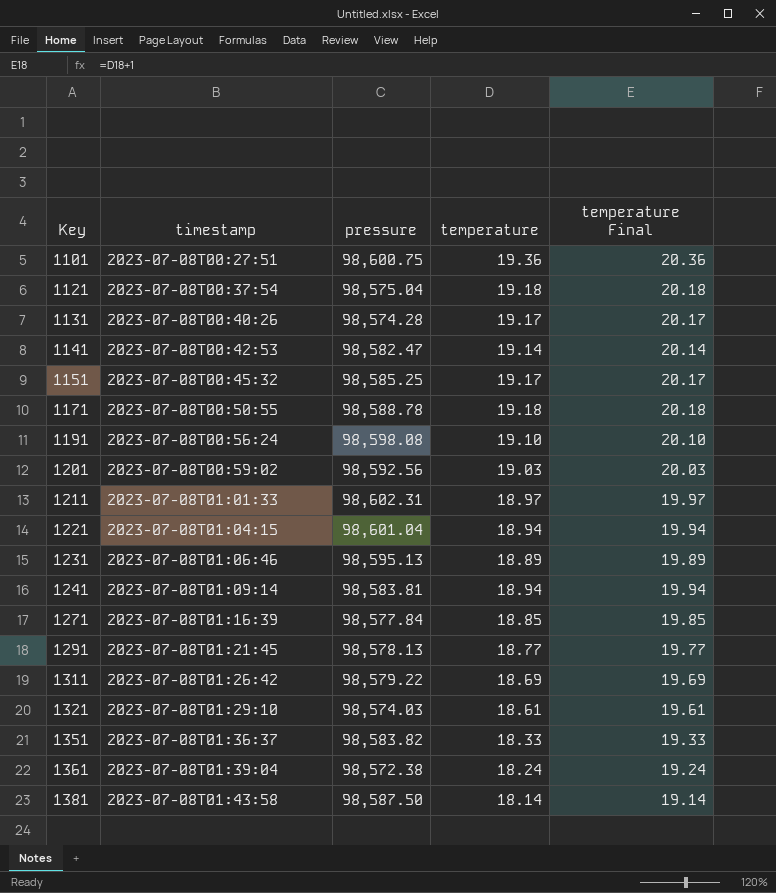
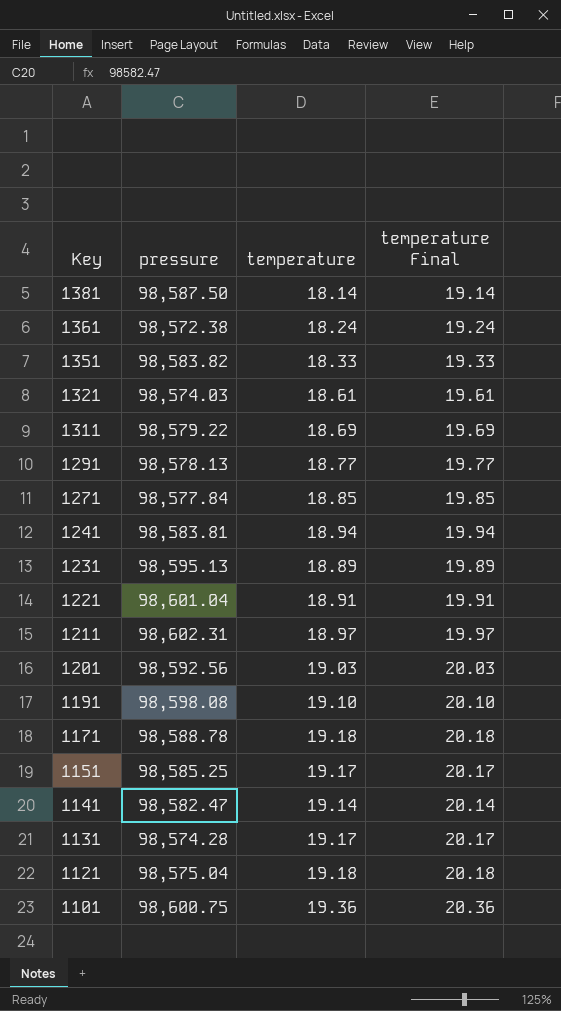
row order: Key ascending -> Key descending
column timestamp | position: 2 -> none
1221 | temperature: 18.94 -> 18.91
1221 | temperature Final: 19.94 -> 19.91

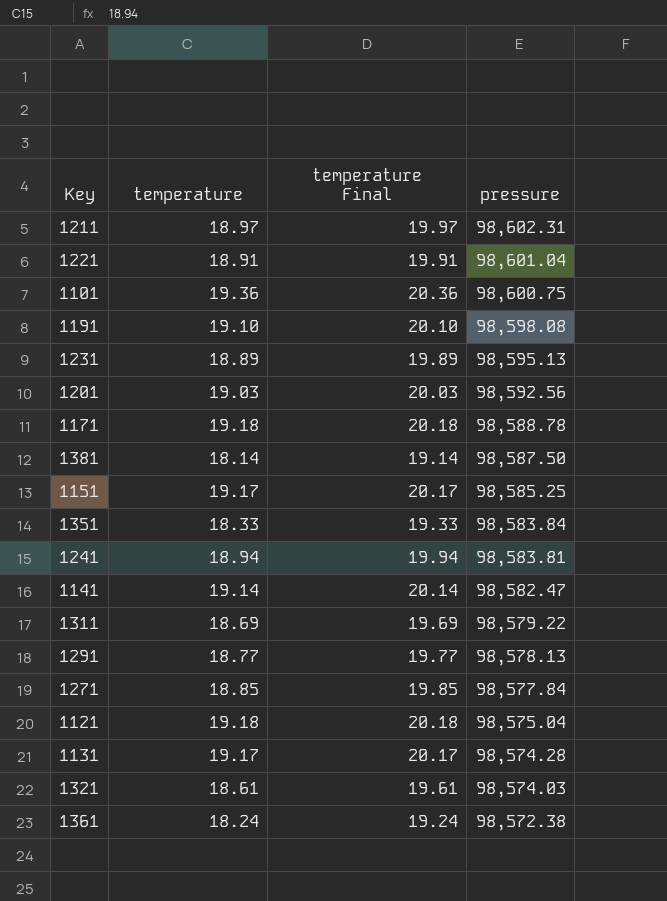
row order: Key descending -> pressure descending
column pressure | position: 2 -> 4
1351 | pressure: 98,583.82 -> 98,583.84

